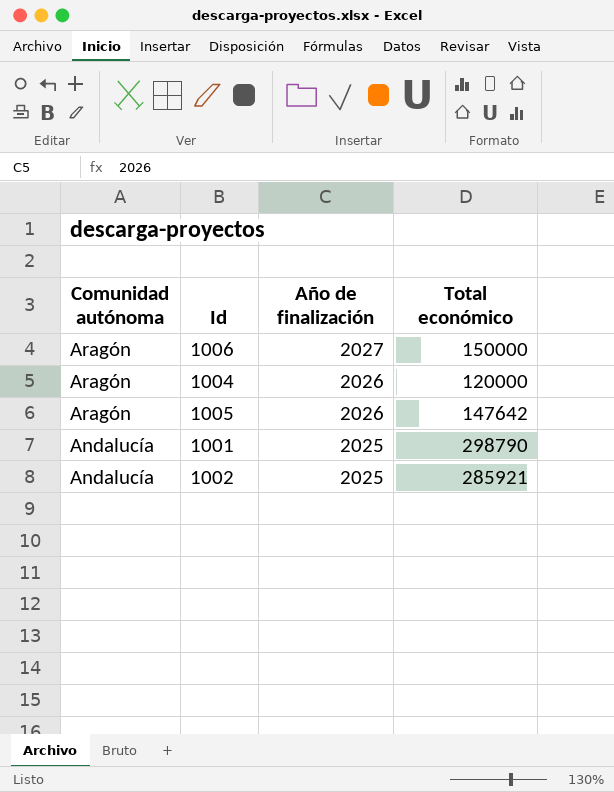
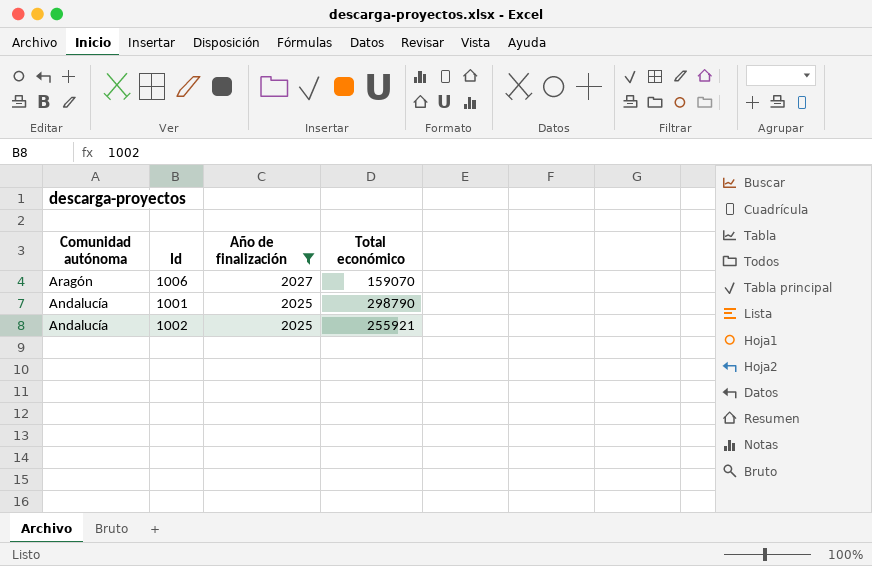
filter: none -> Año de finalización != 2026
1006 | Total económico: 150000 -> 159070
1002 | Total económico: 285921 -> 255921

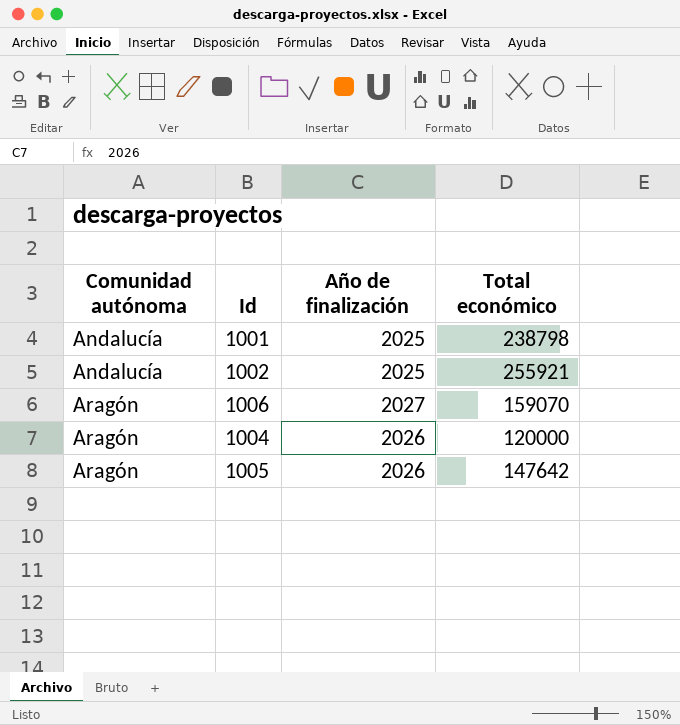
filter: Año de finalización != 2026 -> none
row order: Comunidad autónoma descending -> Comunidad autónoma ascending
1001 | Total económico: 298790 -> 238798

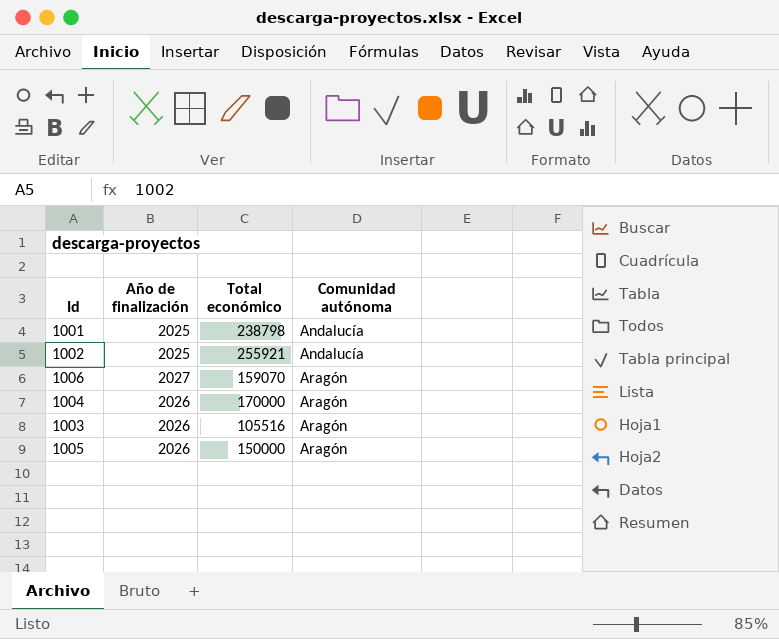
column Comunidad autónoma | position: 1 -> 4
1004 | Total económico: 120000 -> 170000
row 1003: none -> 2026 | 105516 | Aragón
1005 | Total económico: 147642 -> 150000

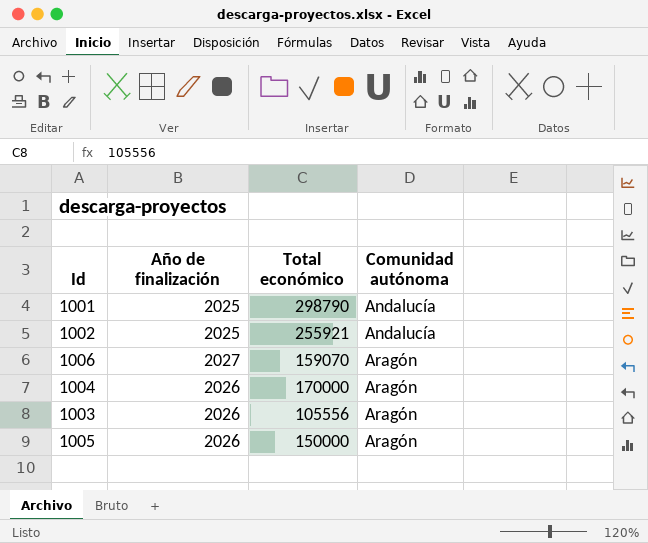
1001 | Total económico: 238798 -> 298790
1003 | Total económico: 105516 -> 105556

